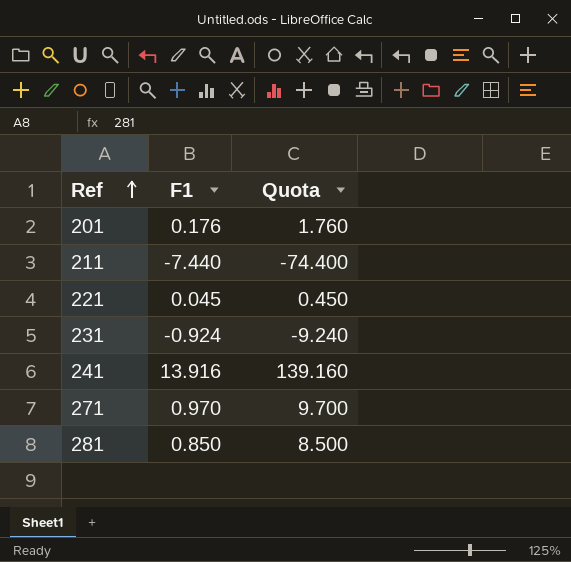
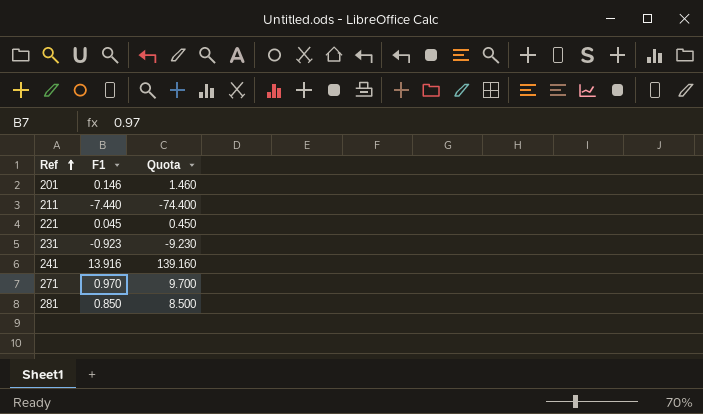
201 | F1: 0.176 -> 0.146
201 | Quota: 1.760 -> 1.460
231 | F1: -0.924 -> -0.923
231 | Quota: -9.240 -> -9.230

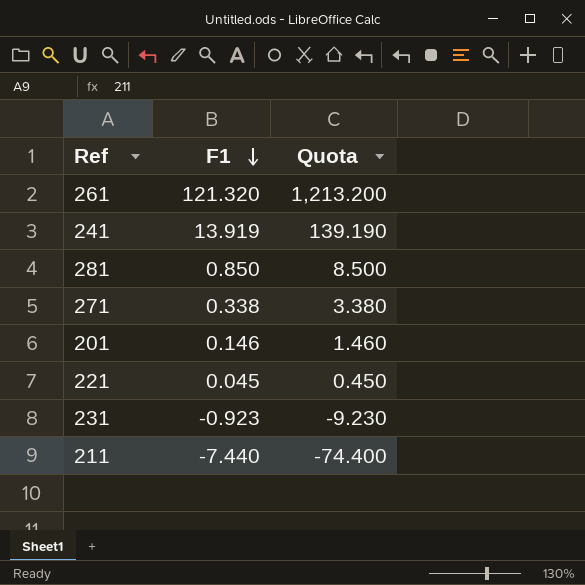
row order: Ref ascending -> F1 descending
row 261: none -> 121.320 | 1,213.200
241 | F1: 13.916 -> 13.919
241 | Quota: 139.160 -> 139.190
271 | F1: 0.970 -> 0.338
271 | Quota: 9.700 -> 3.380

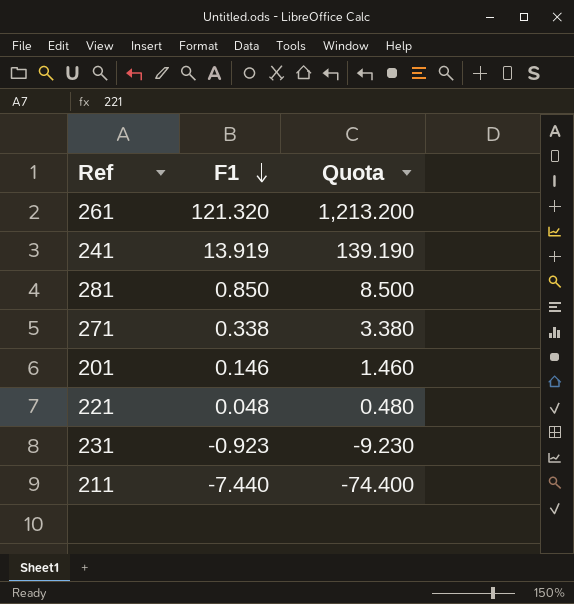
221 | F1: 0.045 -> 0.048
221 | Quota: 0.450 -> 0.480

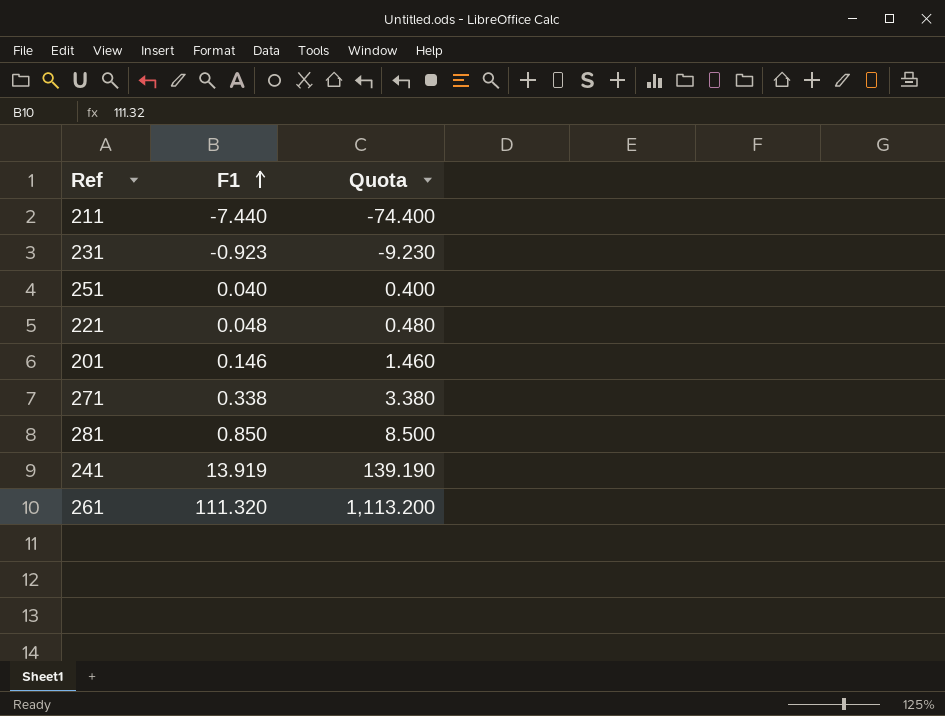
row order: F1 descending -> F1 ascending
row 251: none -> 0.040 | 0.400
261 | F1: 121.320 -> 111.320
261 | Quota: 1,213.200 -> 1,113.200

